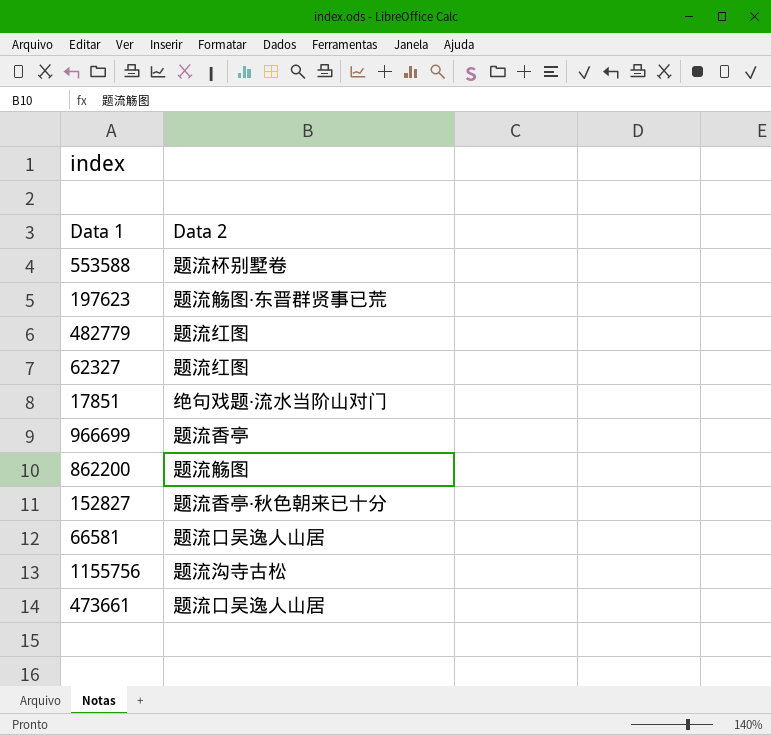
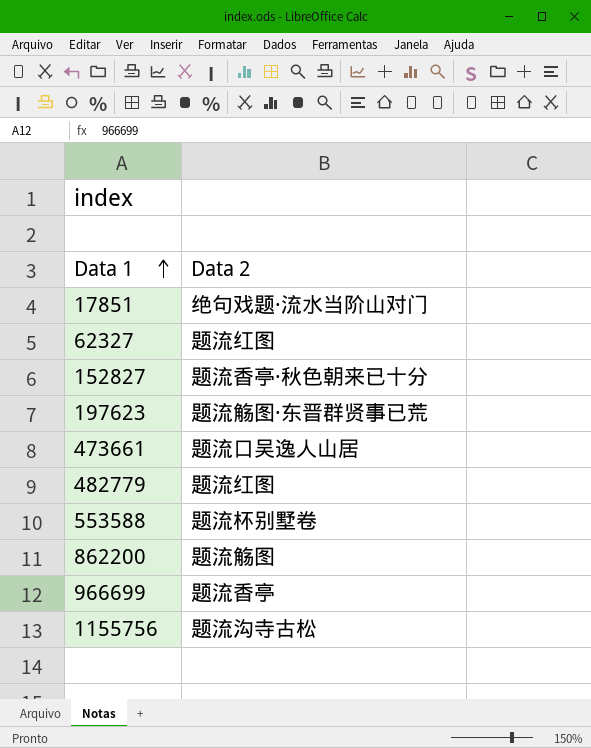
row order: none -> Data 1 ascending
row 66581: 题流口吴逸人山居 -> none

